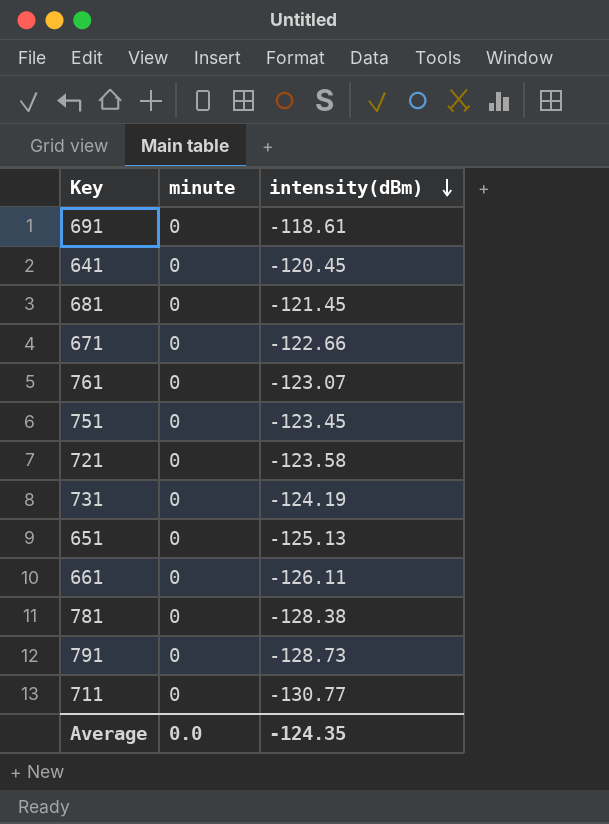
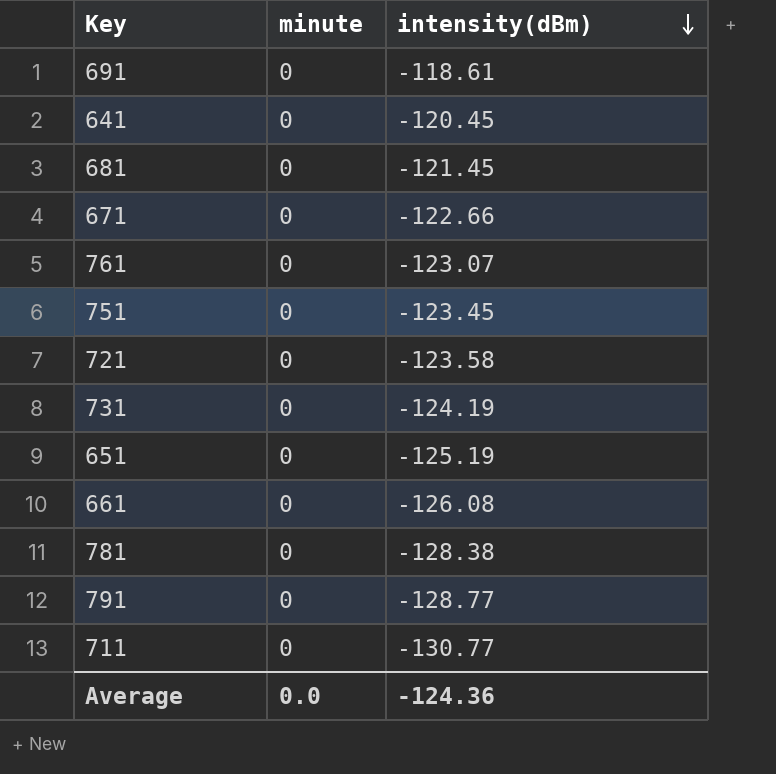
651 | intensity(dBm): -125.13 -> -125.19
661 | intensity(dBm): -126.11 -> -126.08
791 | intensity(dBm): -128.73 -> -128.77
Average | intensity(dBm): -124.35 -> -124.36

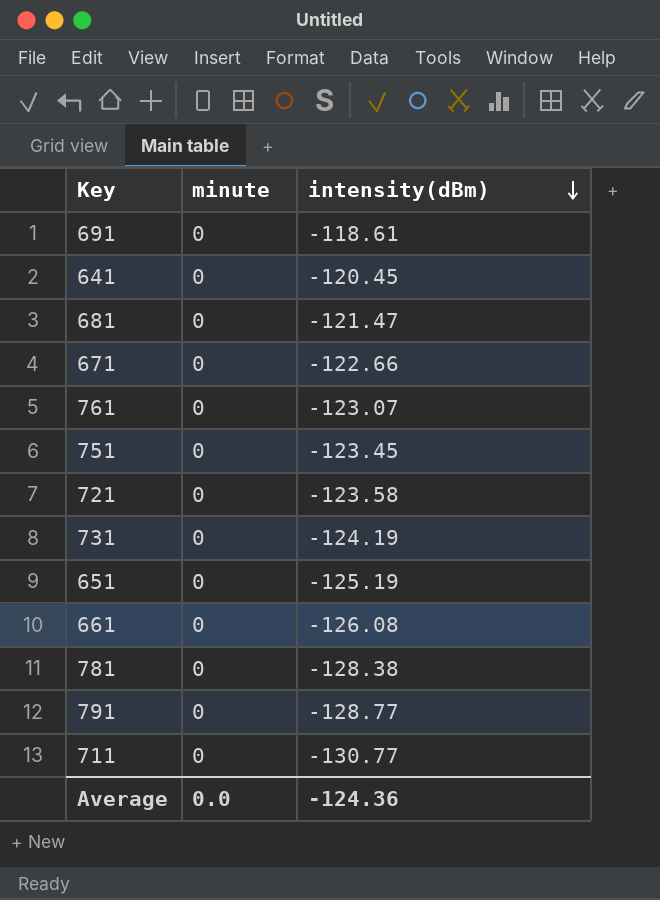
681 | intensity(dBm): -121.45 -> -121.47

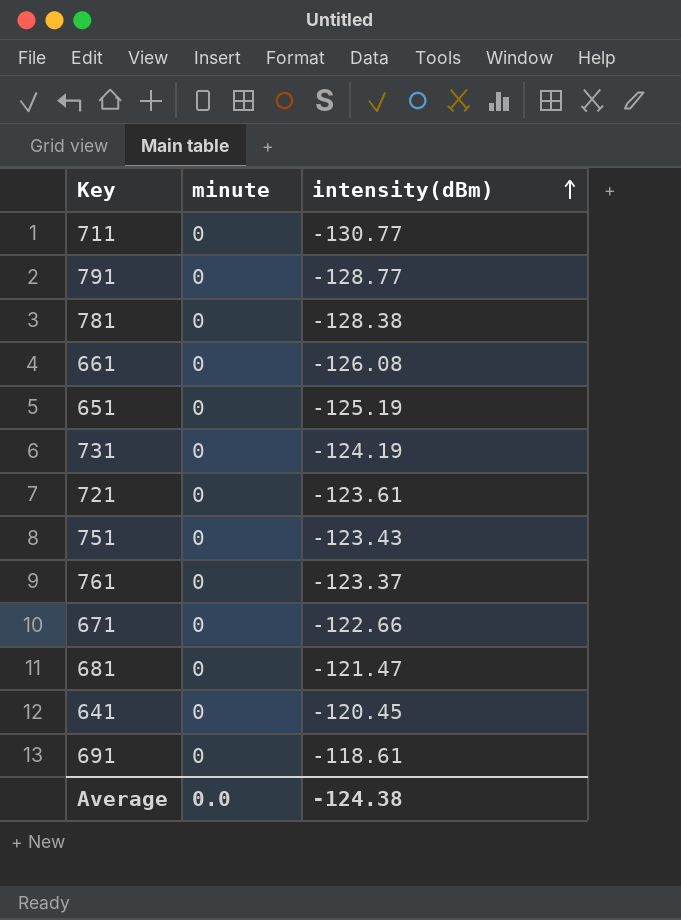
row order: intensity(dBm) descending -> intensity(dBm) ascending
721 | intensity(dBm): -123.58 -> -123.61
751 | intensity(dBm): -123.45 -> -123.43
761 | intensity(dBm): -123.07 -> -123.37
Average | intensity(dBm): -124.36 -> -124.38

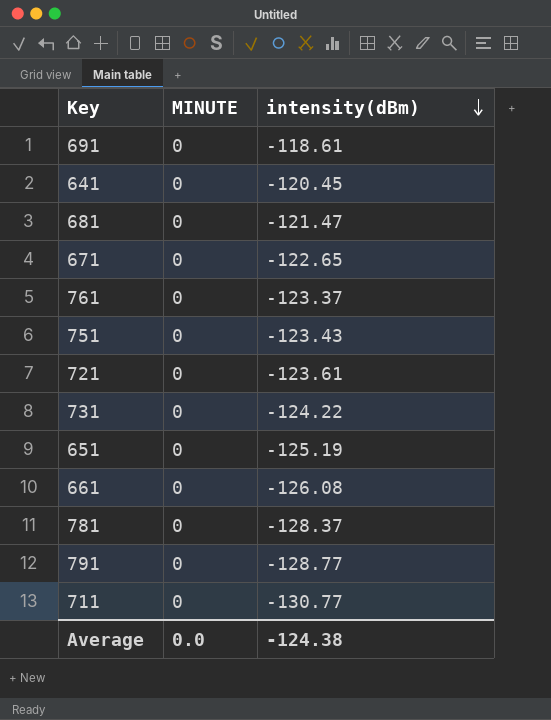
row order: intensity(dBm) ascending -> intensity(dBm) descending
column name: minute -> MINUTE
671 | intensity(dBm): -122.66 -> -122.65
731 | intensity(dBm): -124.19 -> -124.22
781 | intensity(dBm): -128.38 -> -128.37

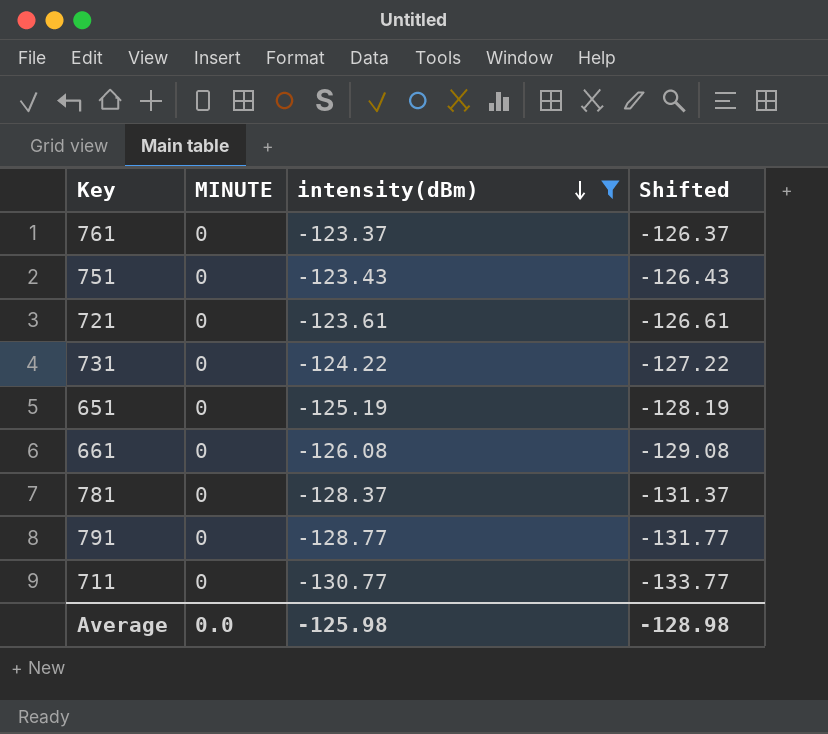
filter: none -> intensity(dBm) <= -123.37
column Shifted | formula: none -> [intensity(dBm)] - 3
Average | intensity(dBm): -124.38 -> -125.98

